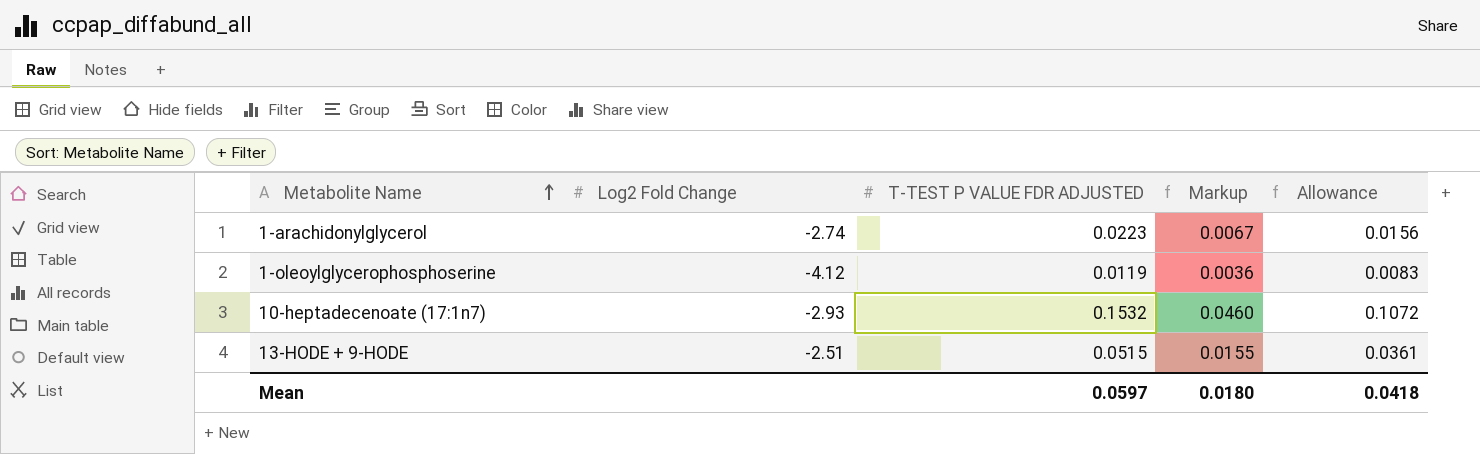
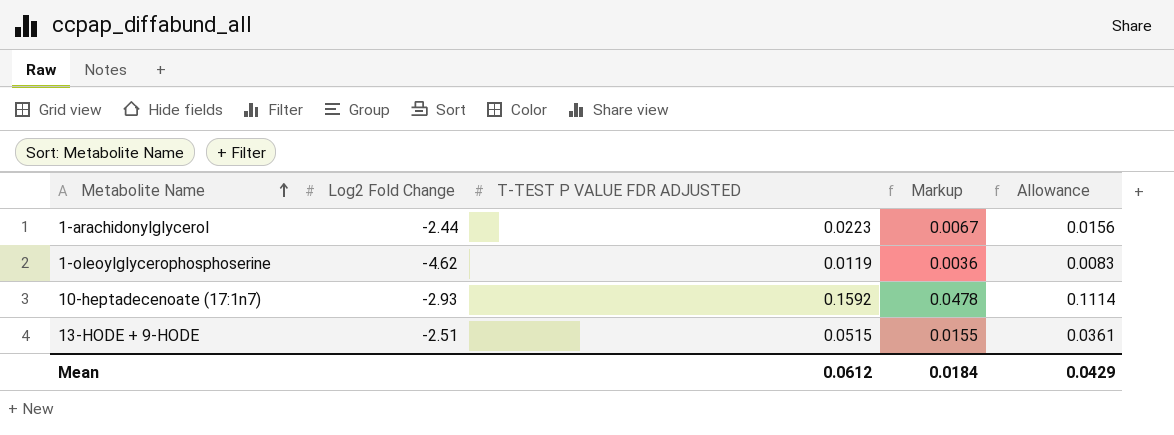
1-arachidonylglycerol | Log2 Fold Change: -2.74 -> -2.44
1-oleoylglycerophosphoserine | Log2 Fold Change: -4.12 -> -4.62
10-heptadecenoate (17:1n7) | T-TEST P VALUE FDR ADJUSTED: 0.1532 -> 0.1592
10-heptadecenoate (17:1n7) | Markup: 0.0460 -> 0.0478
10-heptadecenoate (17:1n7) | Allowance: 0.1072 -> 0.1114
Mean | T-TEST P VALUE FDR ADJUSTED: 0.0597 -> 0.0612
Mean | Markup: 0.0180 -> 0.0184
Mean | Allowance: 0.0418 -> 0.0429

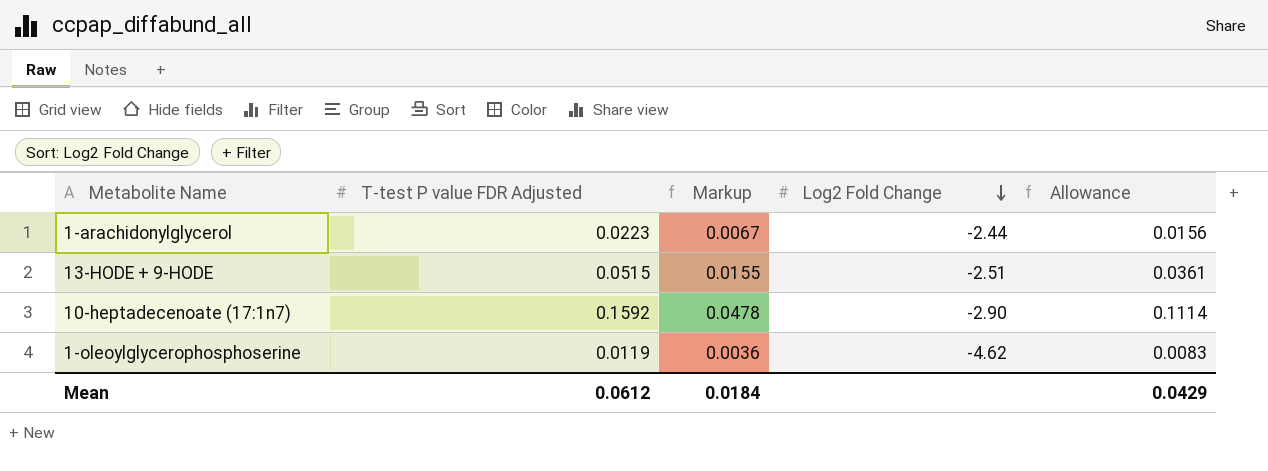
row order: Metabolite Name ascending -> Log2 Fold Change descending
column name: T-TEST P VALUE FDR ADJUSTED -> T-test P value FDR Adjusted
column Log2 Fold Change | position: 2 -> 4
10-heptadecenoate (17:1n7) | Log2 Fold Change: -2.93 -> -2.90

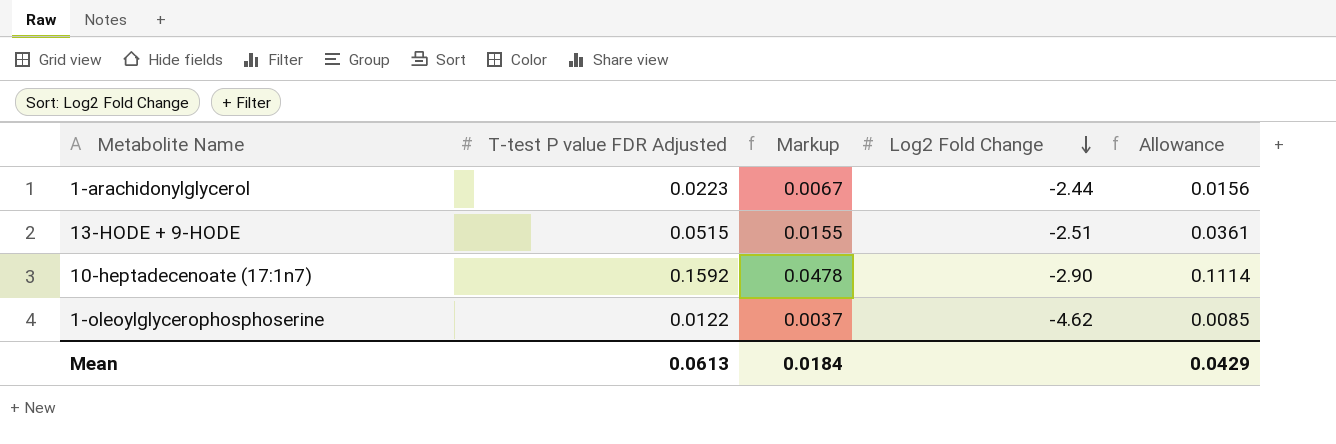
1-oleoylglycerophosphoserine | T-test P value FDR Adjusted: 0.0119 -> 0.0122
1-oleoylglycerophosphoserine | Markup: 0.0036 -> 0.0037
1-oleoylglycerophosphoserine | Allowance: 0.0083 -> 0.0085
Mean | T-test P value FDR Adjusted: 0.0612 -> 0.0613

